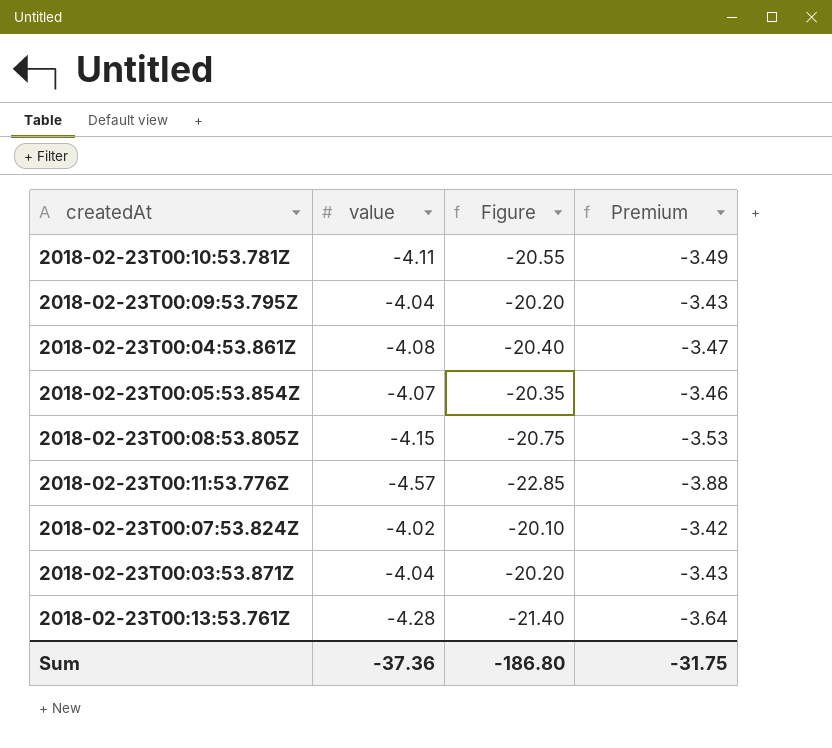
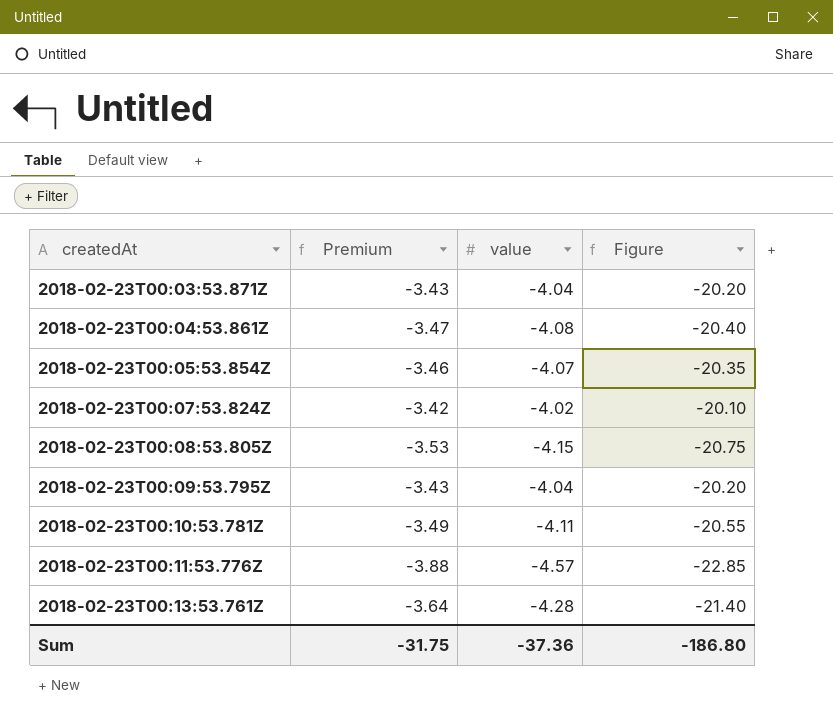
row order: none -> createdAt ascending
column Premium | position: 4 -> 2

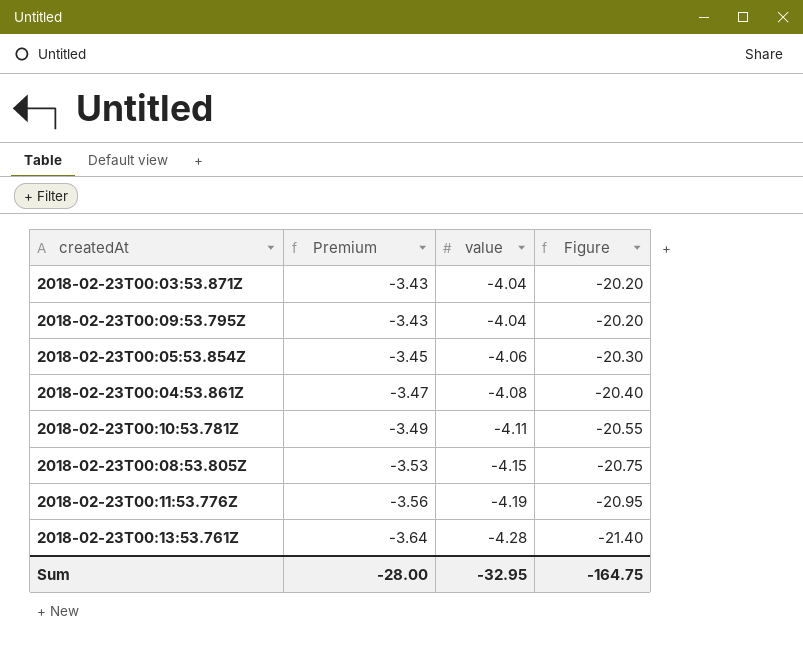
row order: createdAt ascending -> Premium descending
row 2018-02-23T00:07:53.824Z: -3.42 | -4.02 | -20.10 -> none
2018-02-23T00:05:53.854Z | Premium: -3.46 -> -3.45
2018-02-23T00:05:53.854Z | value: -4.07 -> -4.06
2018-02-23T00:05:53.854Z | Figure: -20.35 -> -20.30
2018-02-23T00:11:53.776Z | Premium: -3.88 -> -3.56
2018-02-23T00:11:53.776Z | value: -4.57 -> -4.19
2018-02-23T00:11:53.776Z | Figure: -22.85 -> -20.95
Sum | Premium: -31.75 -> -28.00
Sum | value: -37.36 -> -32.95
Sum | Figure: -186.80 -> -164.75

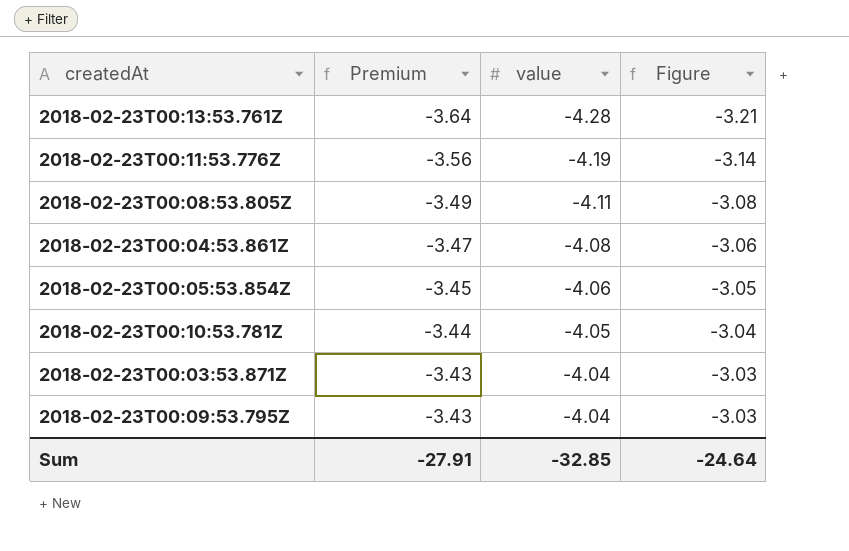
row order: Premium descending -> Premium ascending
column Figure | formula: [value] * 5 -> [value] * 0.75
2018-02-23T00:08:53.805Z | Premium: -3.53 -> -3.49
2018-02-23T00:08:53.805Z | value: -4.15 -> -4.11
2018-02-23T00:10:53.781Z | Premium: -3.49 -> -3.44
2018-02-23T00:10:53.781Z | value: -4.11 -> -4.05
Sum | Premium: -28.00 -> -27.91
Sum | value: -32.95 -> -32.85
Sum | Figure: -164.75 -> -24.64

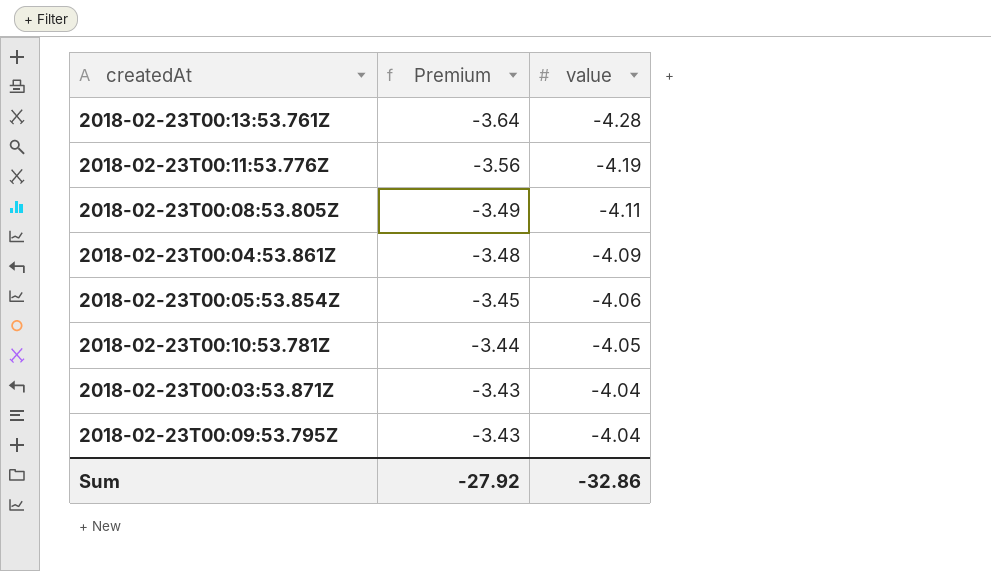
column Figure | formula: [value] * 0.75 -> none
2018-02-23T00:04:53.861Z | Premium: -3.47 -> -3.48
2018-02-23T00:04:53.861Z | value: -4.08 -> -4.09
Sum | Premium: -27.91 -> -27.92
Sum | value: -32.85 -> -32.86

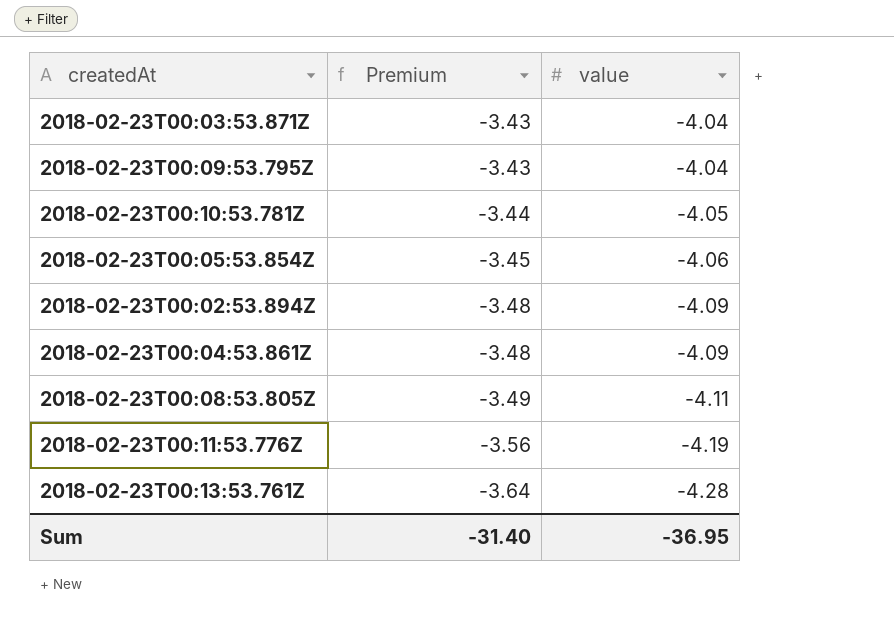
row order: Premium ascending -> Premium descending
row 2018-02-23T00:02:53.894Z: none -> -3.48 | -4.09
Sum | Premium: -27.92 -> -31.40
Sum | value: -32.86 -> -36.95

